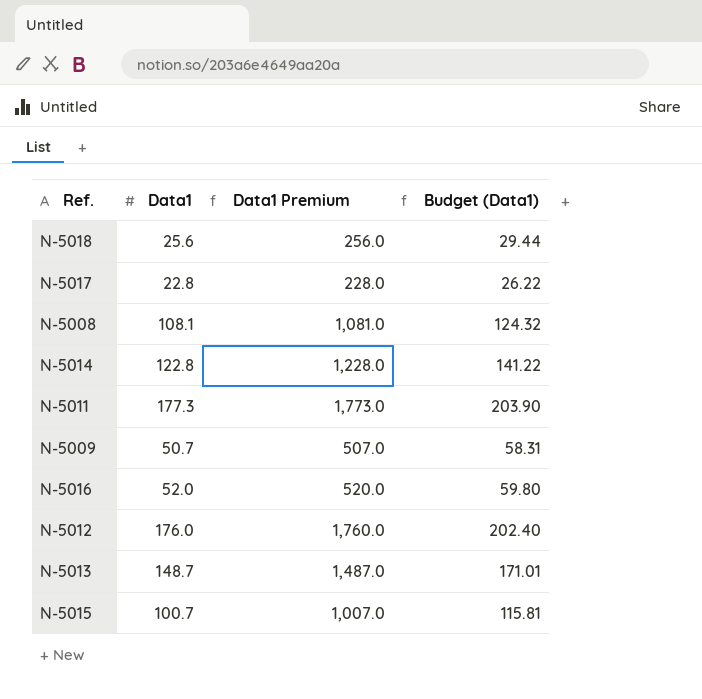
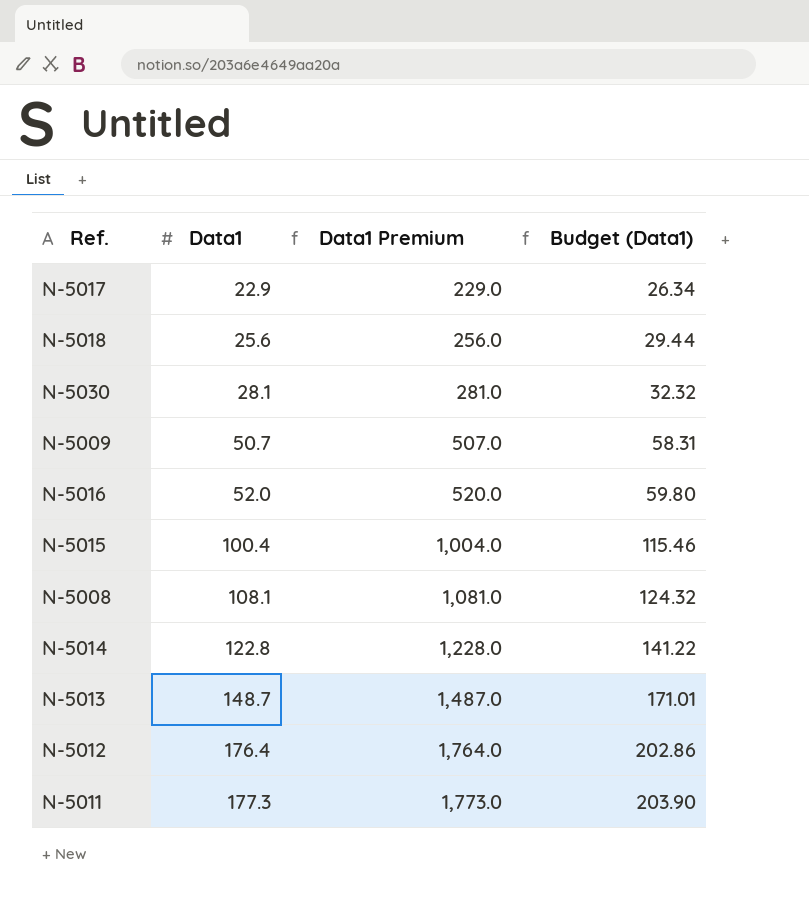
row order: none -> Data1 ascending
N-5017 | Data1: 22.8 -> 22.9
N-5017 | Data1 Premium: 228.0 -> 229.0
N-5017 | Budget (Data1): 26.22 -> 26.34
row N-5030: none -> 28.1 | 281.0 | 32.32
N-5015 | Data1: 100.7 -> 100.4
N-5015 | Data1 Premium: 1,007.0 -> 1,004.0
N-5015 | Budget (Data1): 115.81 -> 115.46
N-5012 | Data1: 176.0 -> 176.4
N-5012 | Data1 Premium: 1,760.0 -> 1,764.0
N-5012 | Budget (Data1): 202.40 -> 202.86

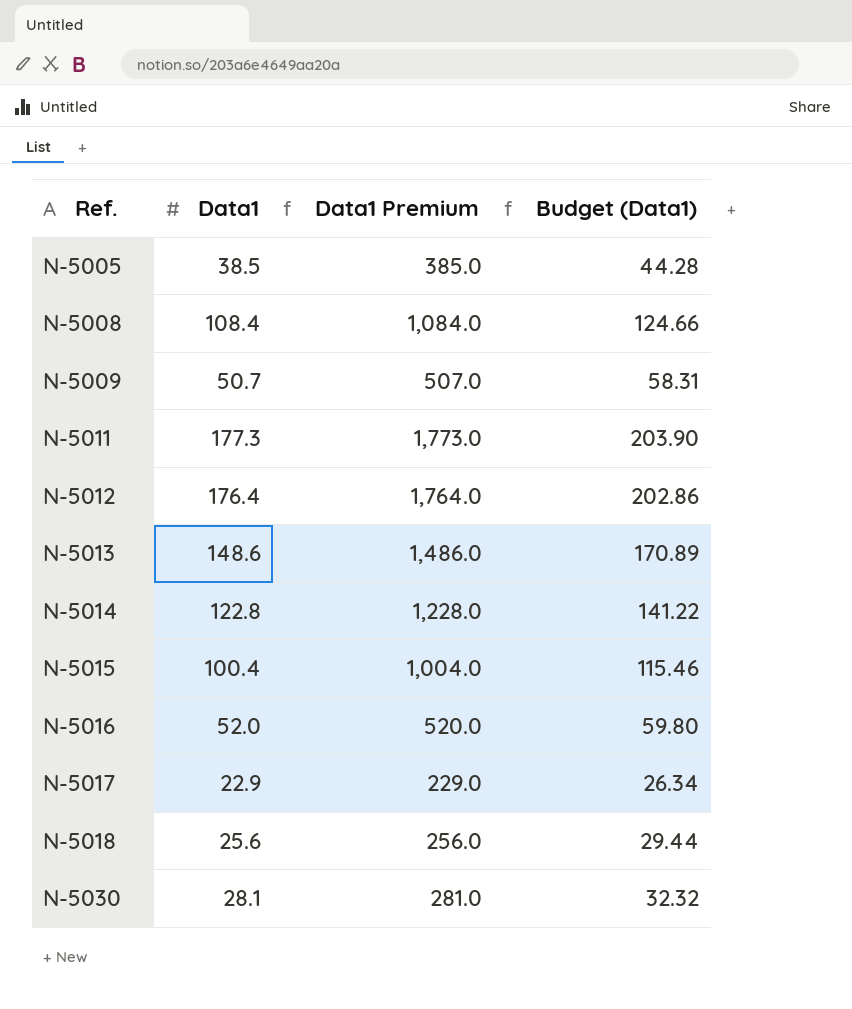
row order: Data1 ascending -> Ref. ascending
row N-5005: none -> 38.5 | 385.0 | 44.28
N-5008 | Data1: 108.1 -> 108.4
N-5008 | Data1 Premium: 1,081.0 -> 1,084.0
N-5008 | Budget (Data1): 124.32 -> 124.66
N-5013 | Data1: 148.7 -> 148.6
N-5013 | Data1 Premium: 1,487.0 -> 1,486.0
N-5013 | Budget (Data1): 171.01 -> 170.89

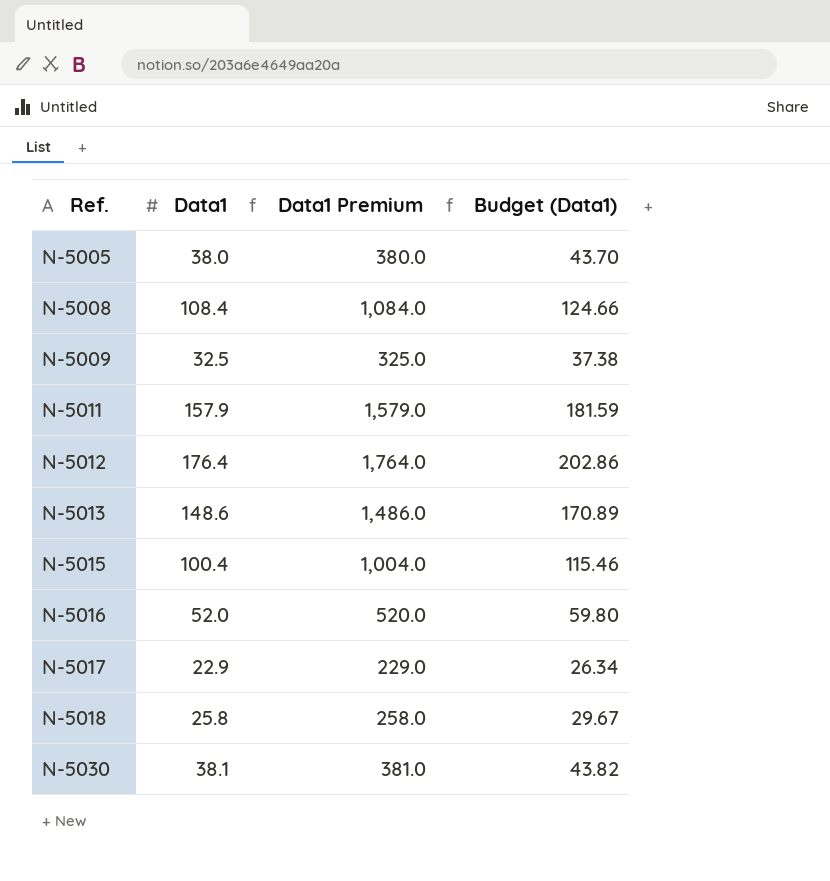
row N-5014: 122.8 | 1,228.0 | 141.22 -> none
N-5005 | Data1: 38.5 -> 38.0
N-5005 | Data1 Premium: 385.0 -> 380.0
N-5005 | Budget (Data1): 44.28 -> 43.70
N-5009 | Data1: 50.7 -> 32.5
N-5009 | Data1 Premium: 507.0 -> 325.0
N-5009 | Budget (Data1): 58.31 -> 37.38
N-5011 | Data1: 177.3 -> 157.9
N-5011 | Data1 Premium: 1,773.0 -> 1,579.0
N-5011 | Budget (Data1): 203.90 -> 181.59
N-5018 | Data1: 25.6 -> 25.8
N-5018 | Data1 Premium: 256.0 -> 258.0
N-5018 | Budget (Data1): 29.44 -> 29.67
N-5030 | Data1: 28.1 -> 38.1
N-5030 | Data1 Premium: 281.0 -> 381.0
N-5030 | Budget (Data1): 32.32 -> 43.82

